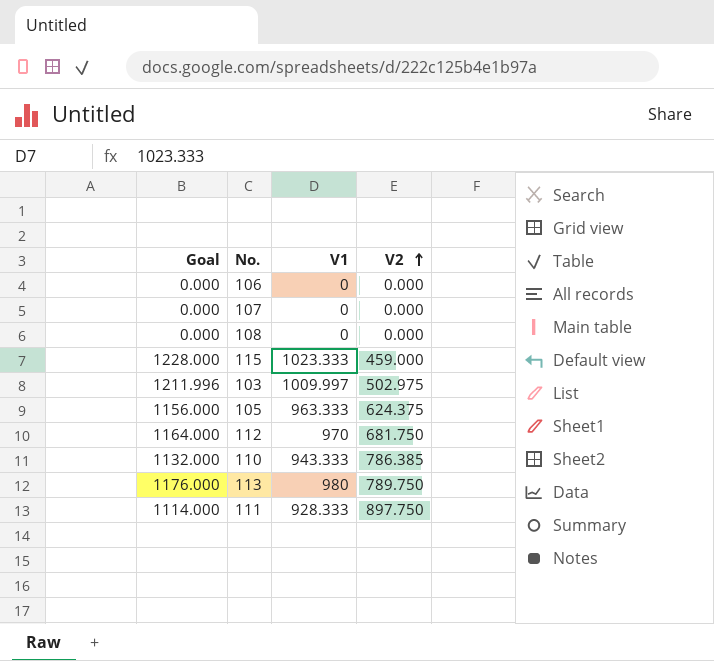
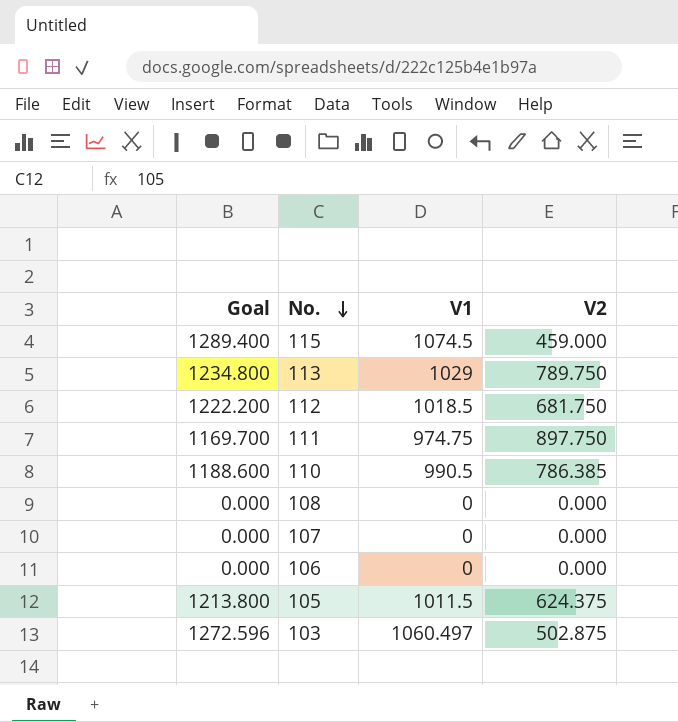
row order: V2 ascending -> No. descending
115 | Goal: 1228.000 -> 1289.400
115 | V1: 1023.333 -> 1074.5
113 | Goal: 1176.000 -> 1234.800
113 | V1: 980 -> 1029
112 | Goal: 1164.000 -> 1222.200
112 | V1: 970 -> 1018.5
111 | Goal: 1114.000 -> 1169.700
111 | V1: 928.333 -> 974.75
110 | Goal: 1132.000 -> 1188.600
110 | V1: 943.333 -> 990.5
105 | Goal: 1156.000 -> 1213.800
105 | V1: 963.333 -> 1011.5
103 | Goal: 1211.996 -> 1272.596
103 | V1: 1009.997 -> 1060.497
103 | V2: 502.975 -> 502.875

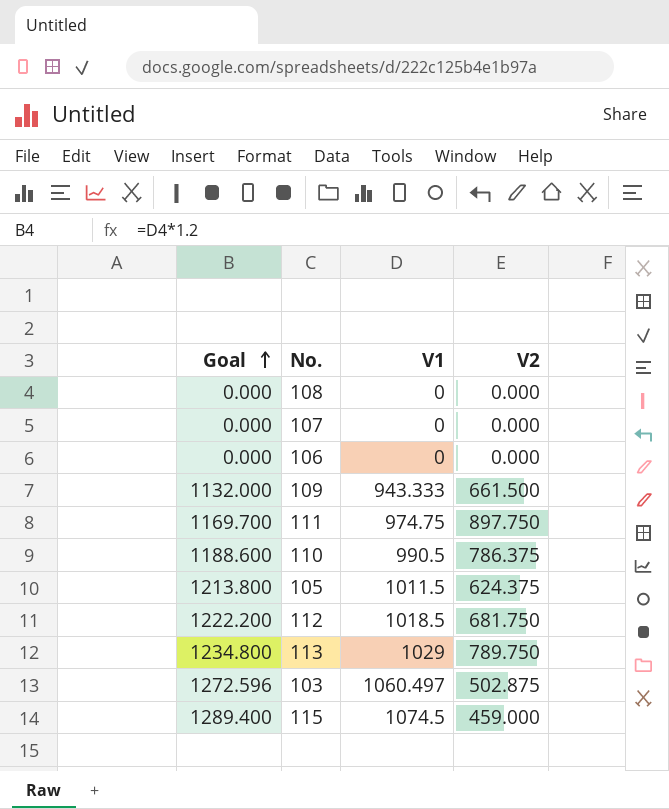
row order: No. descending -> Goal ascending
row 109: none -> 1132.000 | 943.333 | 661.500
110 | V2: 786.385 -> 786.375

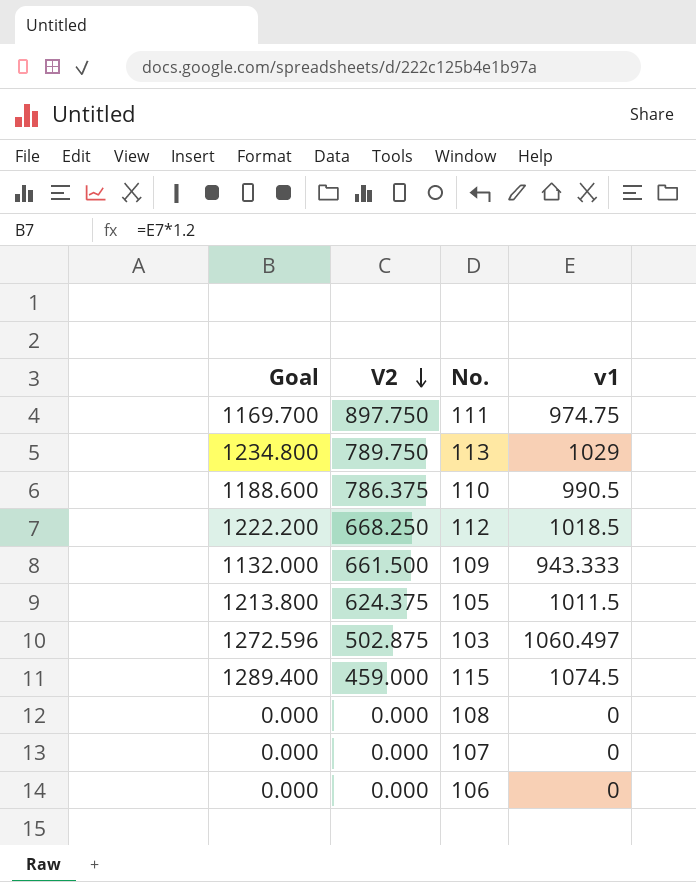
row order: Goal ascending -> V2 descending
column V2 | position: 4 -> 2
column name: V1 -> v1
112 | V2: 681.750 -> 668.250

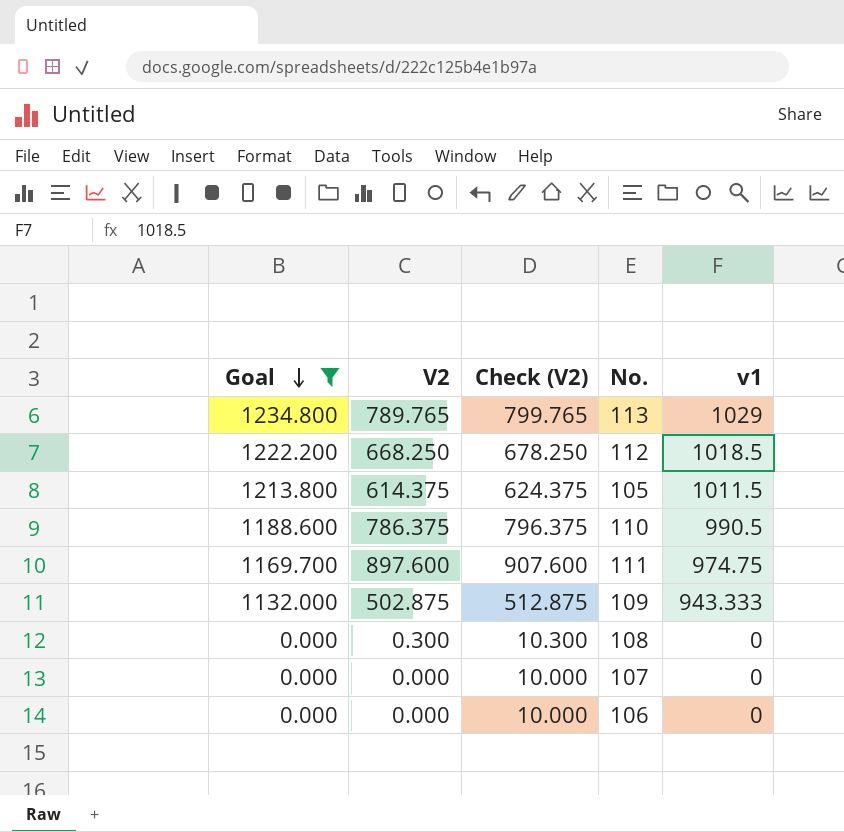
filter: none -> Goal <= 1234.800
row order: V2 descending -> Goal descending
column Check (V2) | formula: none -> [V2] + 10
113 | V2: 789.750 -> 789.765
105 | V2: 624.375 -> 614.375
111 | V2: 897.750 -> 897.600
109 | V2: 661.500 -> 502.875
108 | V2: 0.000 -> 0.300

